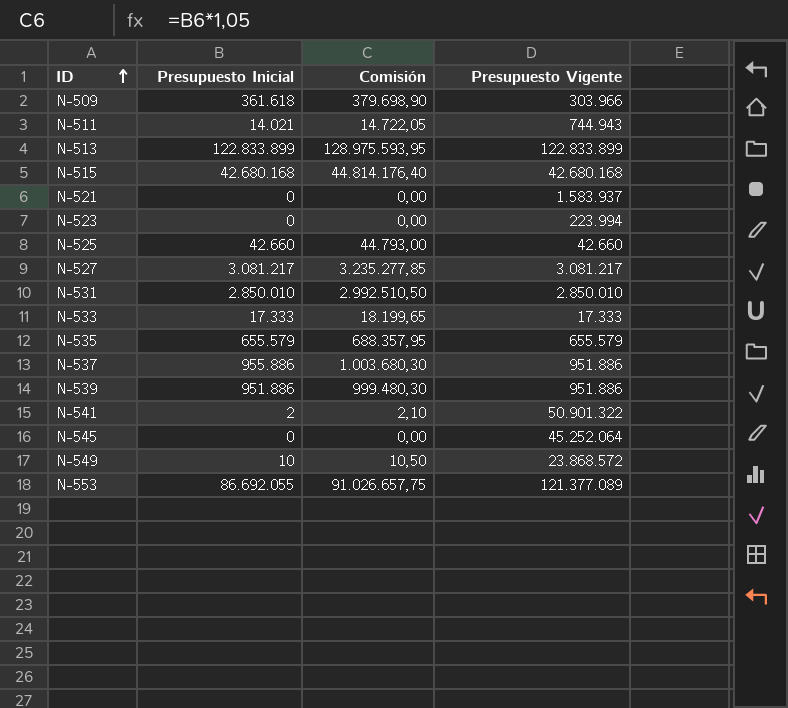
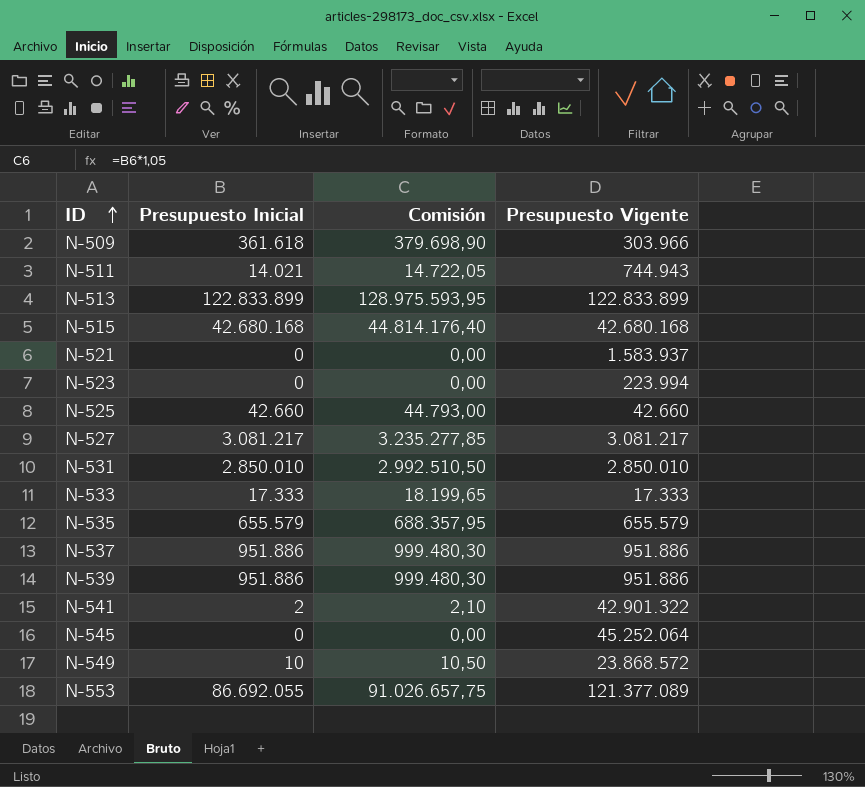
N-537 | Presupuesto Inicial: 955.886 -> 951.886
N-537 | Comisión: 1.003.680,30 -> 999.480,30
N-541 | Presupuesto Vigente: 50.901.322 -> 42.901.322

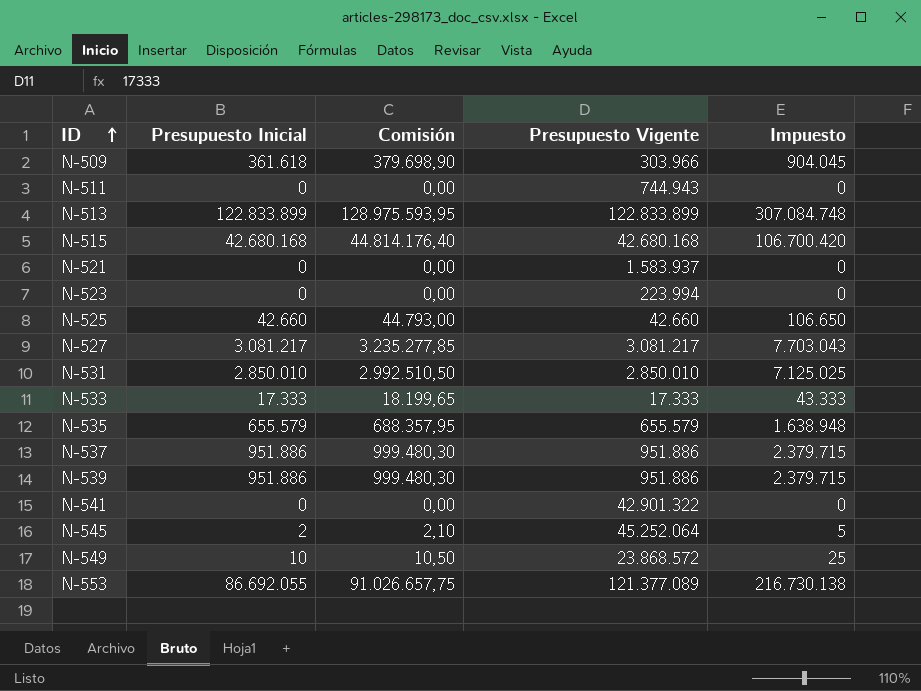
column Impuesto | formula: none -> [Presupuesto Inicial] * 2,5
N-511 | Presupuesto Inicial: 14.021 -> 0
N-511 | Comisión: 14.722,05 -> 0,00
N-541 | Presupuesto Inicial: 2 -> 0
N-541 | Comisión: 2,10 -> 0,00
N-545 | Presupuesto Inicial: 0 -> 2
N-545 | Comisión: 0,00 -> 2,10

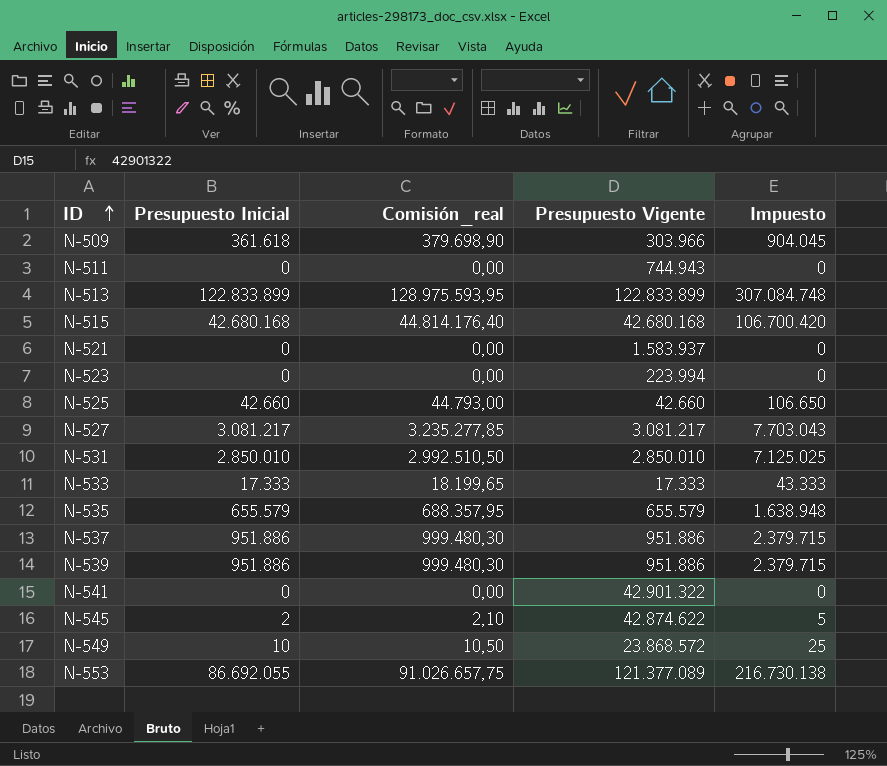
column name: Comisión -> Comisión_real
N-545 | Presupuesto Vigente: 45.252.064 -> 42.874.622

